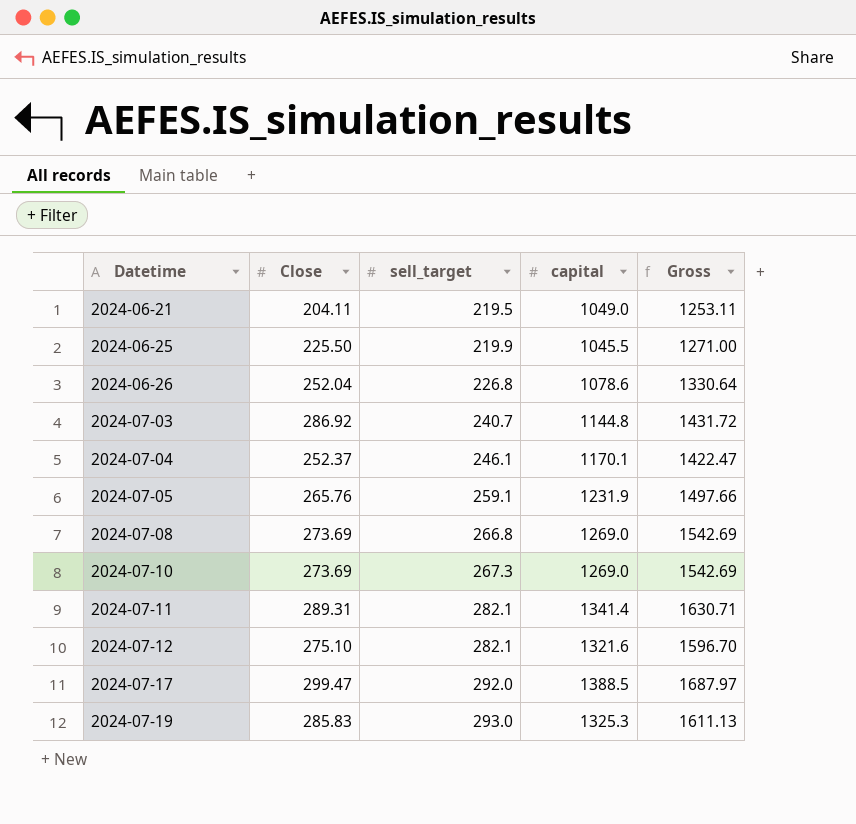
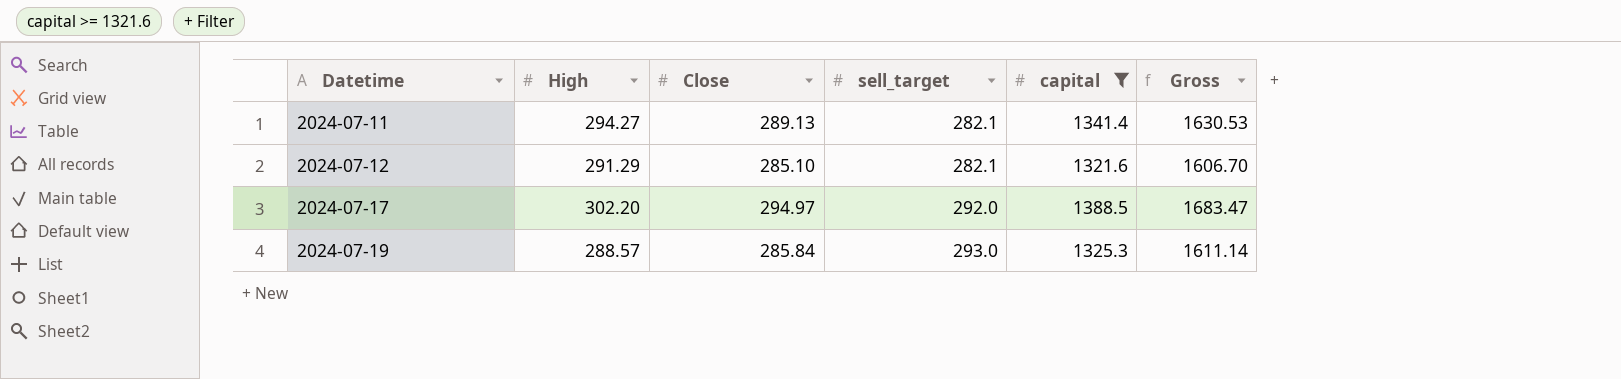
filter: none -> capital >= 1321.6
column High | position: none -> 2
2024-07-11 | Close: 289.31 -> 289.13
2024-07-11 | Gross: 1630.71 -> 1630.53
2024-07-12 | Close: 275.10 -> 285.10
2024-07-12 | Gross: 1596.70 -> 1606.70
2024-07-17 | Close: 299.47 -> 294.97
2024-07-17 | Gross: 1687.97 -> 1683.47
2024-07-19 | Close: 285.83 -> 285.84
2024-07-19 | Gross: 1611.13 -> 1611.14

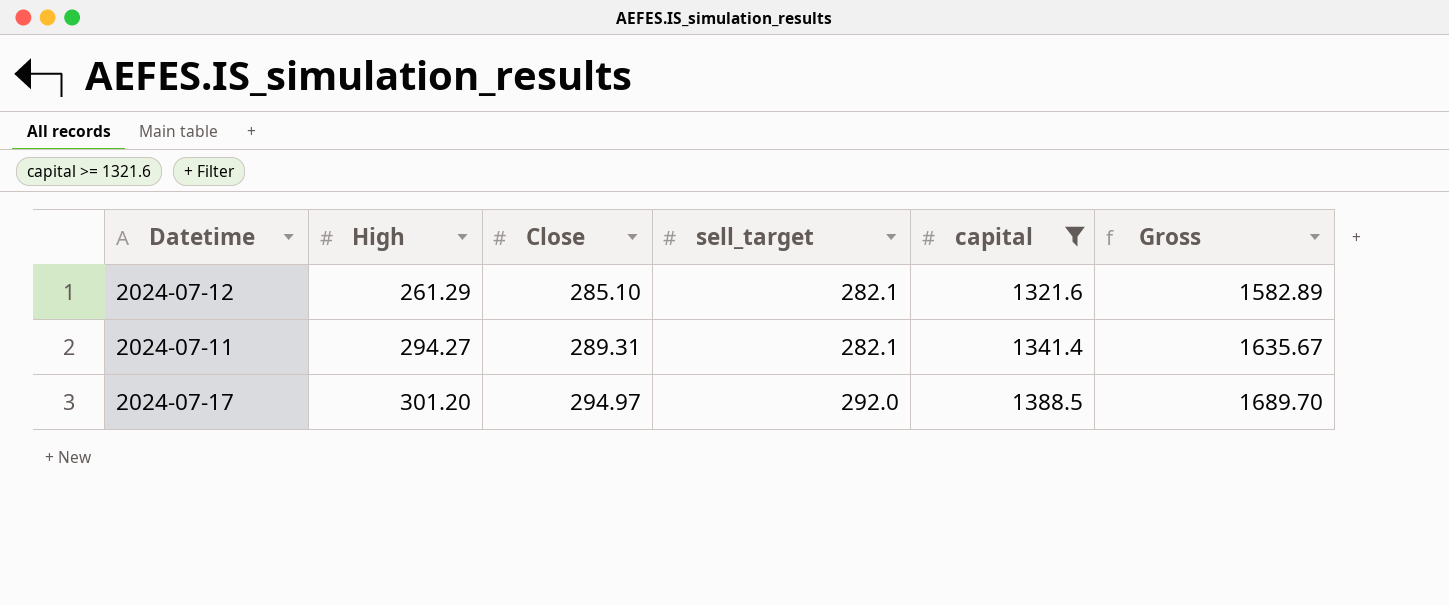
row order: Datetime ascending -> High ascending
column Gross | formula: [Close] + [capital] -> [High] + [capital]
row 2024-07-19: 288.57 | 285.84 | 293.0 | 1325.3 | 1611.14 -> none
2024-07-12 | High: 291.29 -> 261.29
2024-07-11 | Close: 289.13 -> 289.31
2024-07-17 | High: 302.20 -> 301.20

